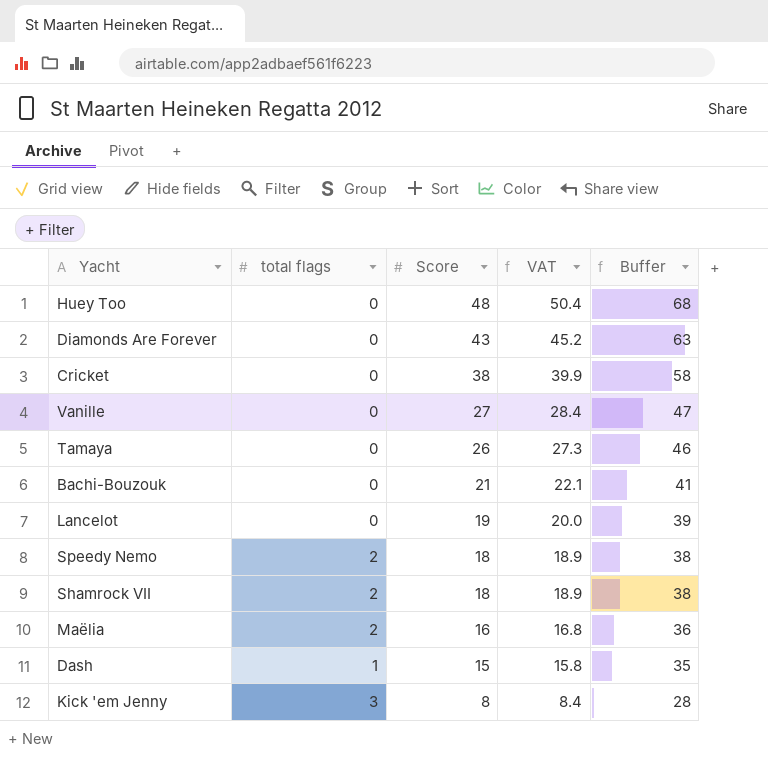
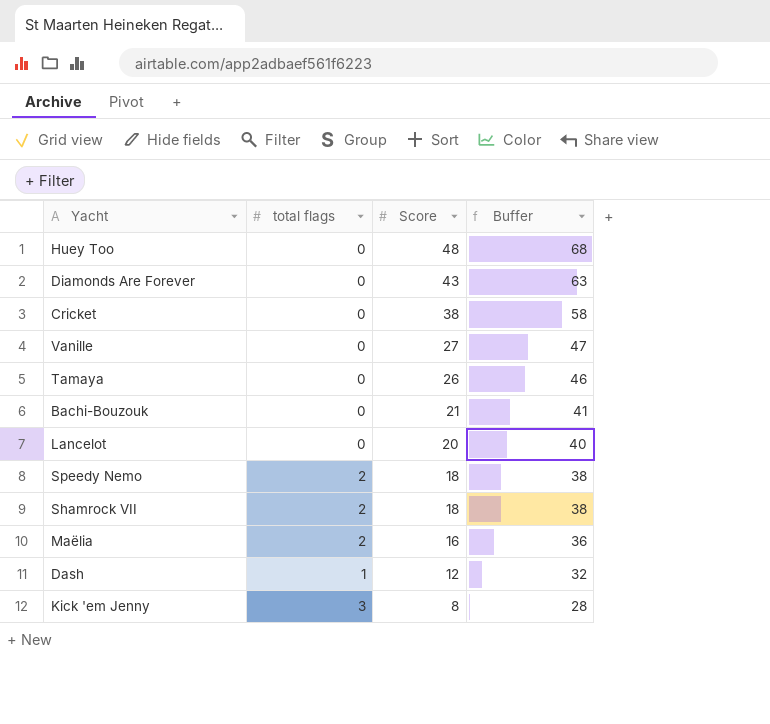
column VAT | formula: [Score] * 1.05 -> none
Lancelot | Score: 19 -> 20
Lancelot | Buffer: 39 -> 40
Dash | Score: 15 -> 12
Dash | Buffer: 35 -> 32

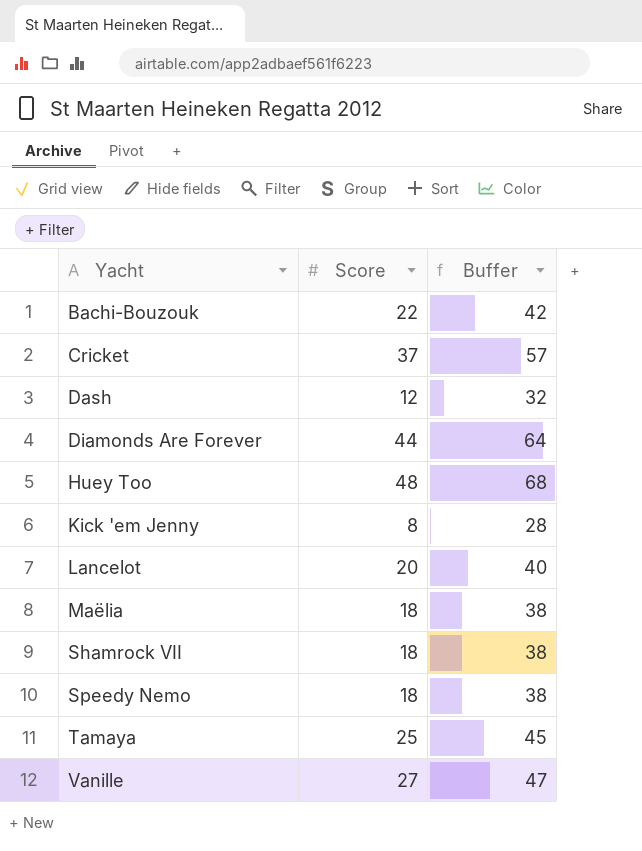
row order: Score descending -> Yacht ascending
column total flags | position: 2 -> none
Bachi-Bouzouk | Score: 21 -> 22
Bachi-Bouzouk | Buffer: 41 -> 42
Cricket | Score: 38 -> 37
Cricket | Buffer: 58 -> 57
Diamonds Are Forever | Score: 43 -> 44
Diamonds Are Forever | Buffer: 63 -> 64
Maëlia | Score: 16 -> 18
Maëlia | Buffer: 36 -> 38
Tamaya | Score: 26 -> 25
Tamaya | Buffer: 46 -> 45

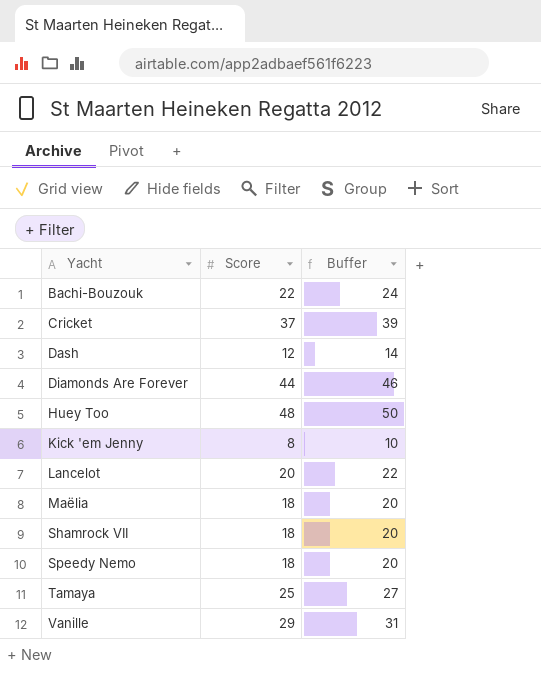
column Buffer | formula: [Score] + 20 -> [Score] + 2
Vanille | Score: 27 -> 29

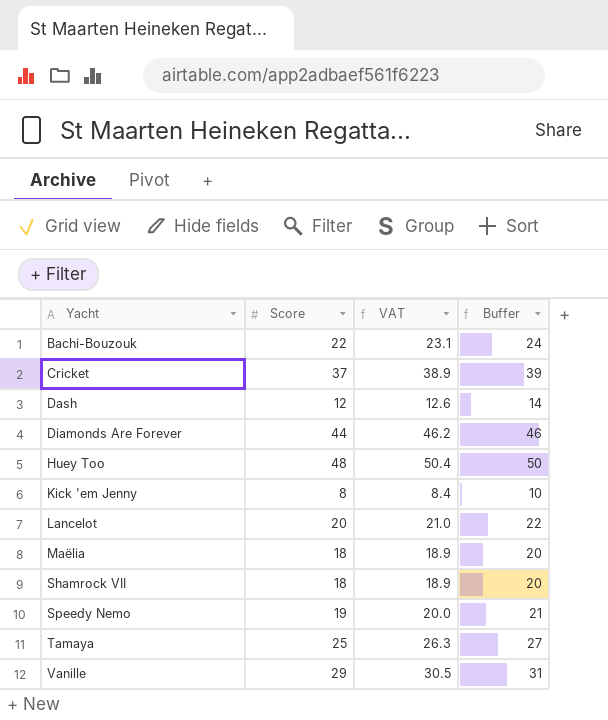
column VAT | formula: none -> [Score] * 1.05
Speedy Nemo | Score: 18 -> 19
Speedy Nemo | Buffer: 20 -> 21

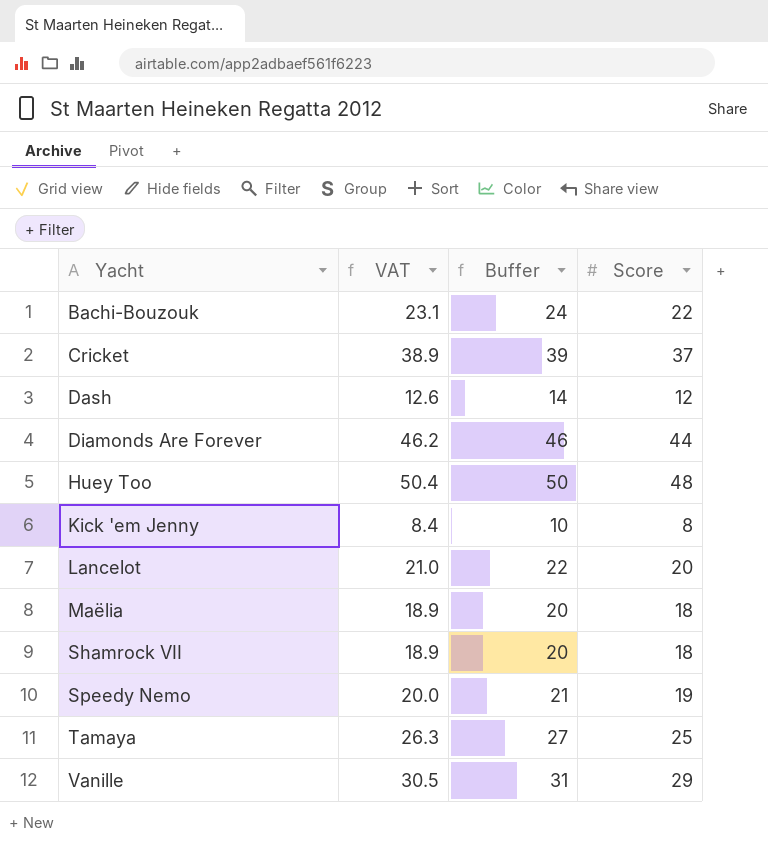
column Score | position: 2 -> 4

